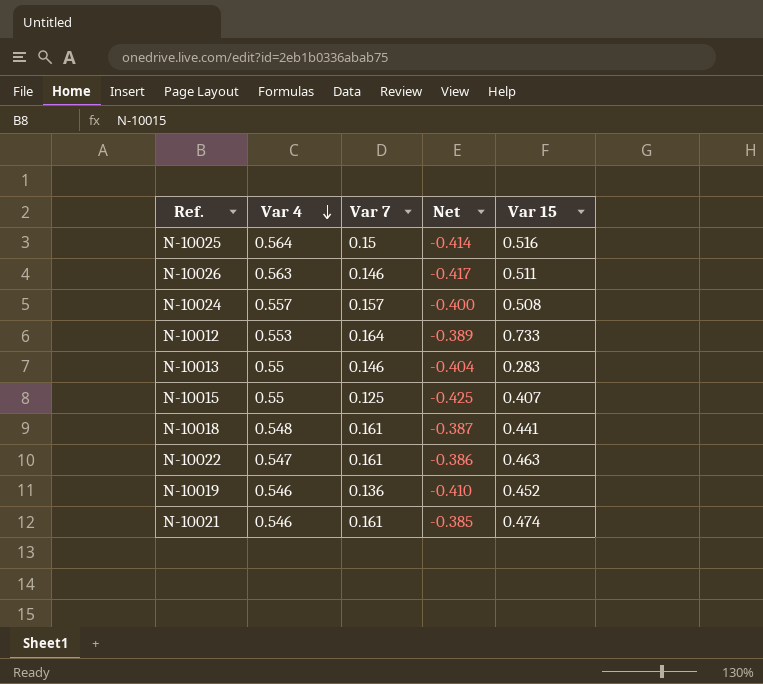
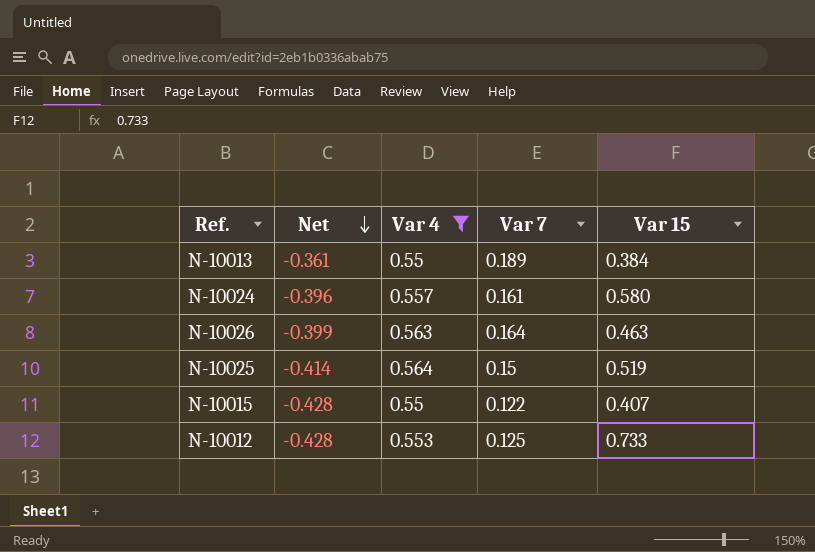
filter: none -> Var 4 >= 0.55
row order: Var 4 descending -> Net descending
column Net | position: 4 -> 2
N-10013 | Net: -0.404 -> -0.361
N-10013 | Var 7: 0.146 -> 0.189
N-10013 | Var 15: 0.283 -> 0.384
N-10024 | Net: -0.400 -> -0.396
N-10024 | Var 7: 0.157 -> 0.161
N-10024 | Var 15: 0.508 -> 0.580
N-10026 | Net: -0.417 -> -0.399
N-10026 | Var 7: 0.146 -> 0.164
N-10026 | Var 15: 0.511 -> 0.463
N-10025 | Var 15: 0.516 -> 0.519
N-10015 | Net: -0.425 -> -0.428
N-10015 | Var 7: 0.125 -> 0.122
N-10012 | Net: -0.389 -> -0.428
N-10012 | Var 7: 0.164 -> 0.125

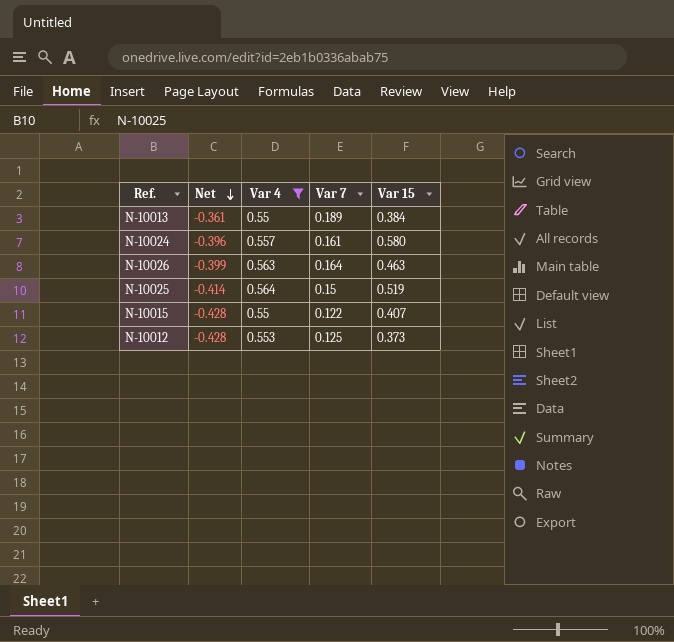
N-10012 | Var 15: 0.733 -> 0.373

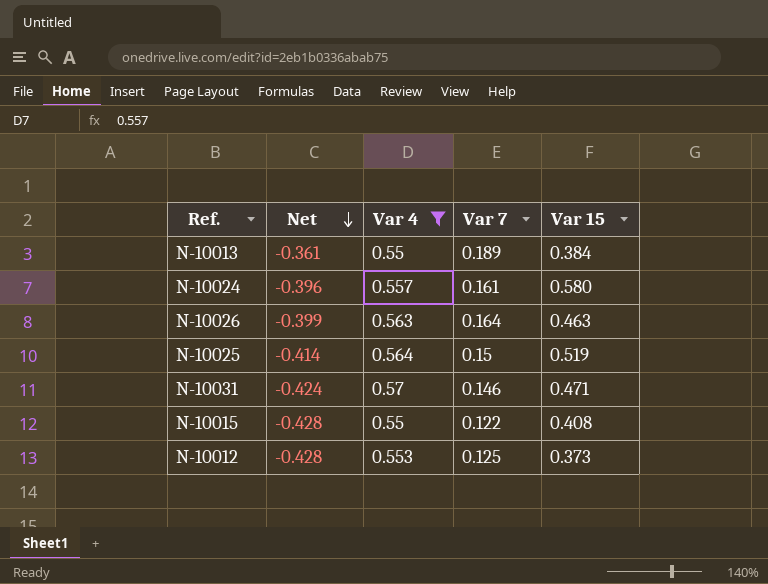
row N-10031: none -> -0.424 | 0.57 | 0.146 | 0.471
N-10015 | Var 15: 0.407 -> 0.408

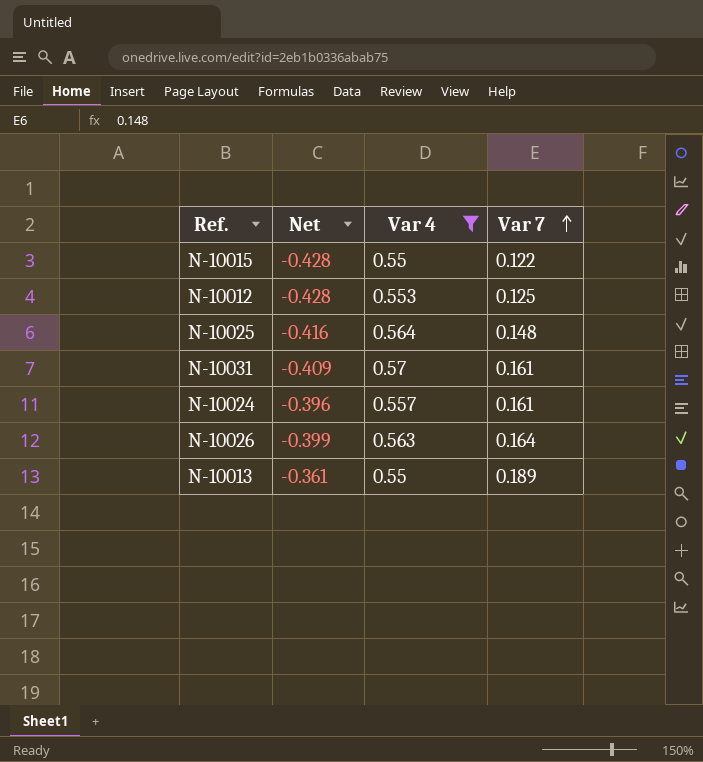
row order: Net descending -> Var 7 ascending
column Var 15 | position: 5 -> none
N-10025 | Net: -0.414 -> -0.416
N-10025 | Var 7: 0.15 -> 0.148
N-10031 | Net: -0.424 -> -0.409
N-10031 | Var 7: 0.146 -> 0.161

